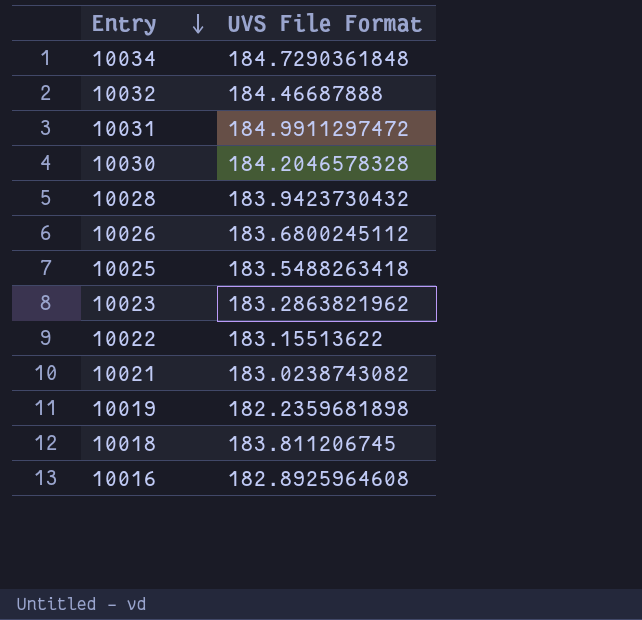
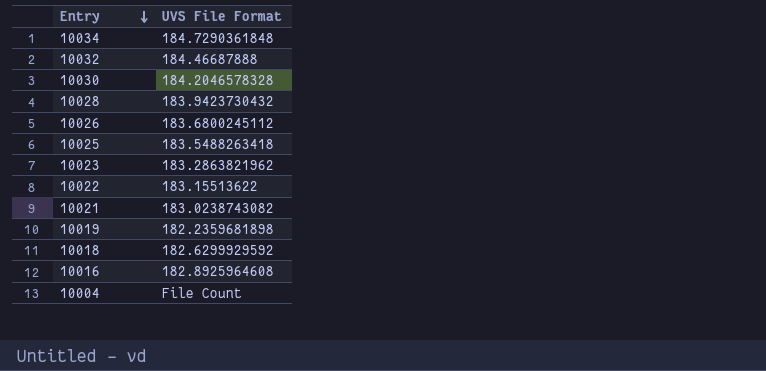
row 10031: 184.9911297472 -> none
10018 | UVS File Format: 183.811206745 -> 182.6299929592
row 10004: none -> File Count

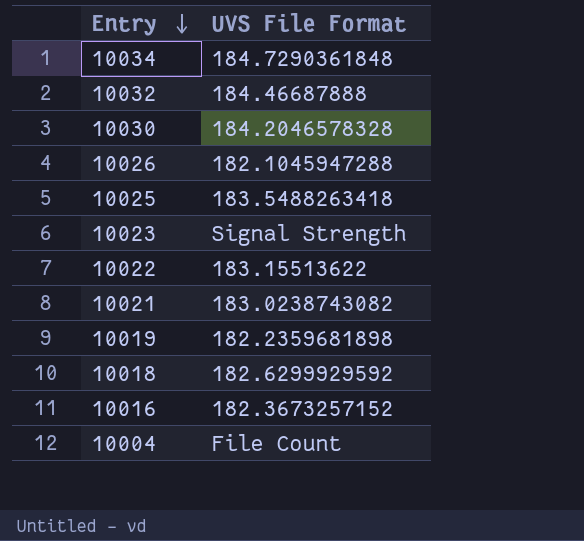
row 10028: 183.9423730432 -> none
10026 | UVS File Format: 183.6800245112 -> 182.1045947288
10023 | UVS File Format: 183.2863821962 -> Signal Strength
10016 | UVS File Format: 182.8925964608 -> 182.3673257152

